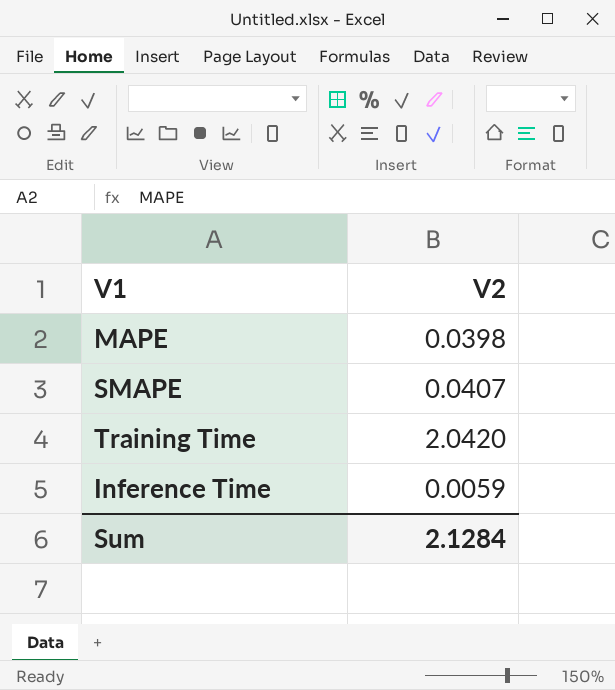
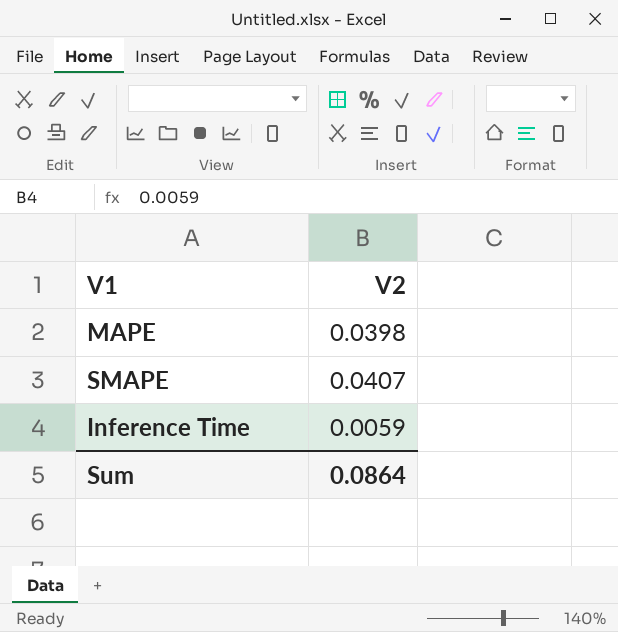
row Training Time: 2.0420 -> none
Sum | V2: 2.1284 -> 0.0864

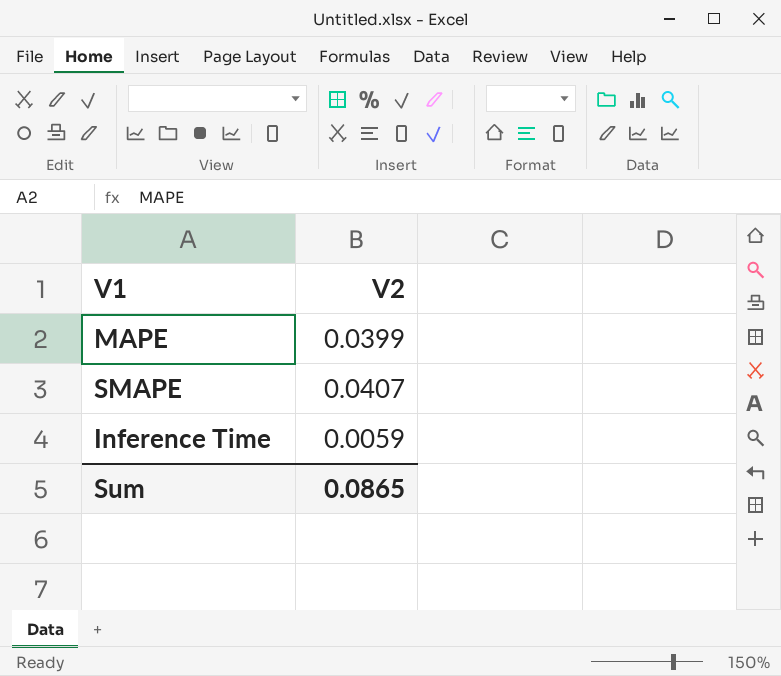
MAPE | V2: 0.0398 -> 0.0399
Sum | V2: 0.0864 -> 0.0865

